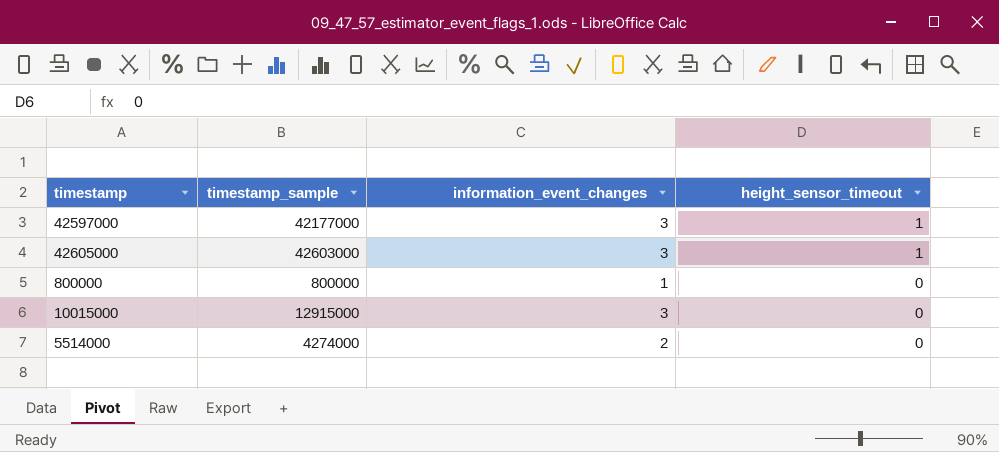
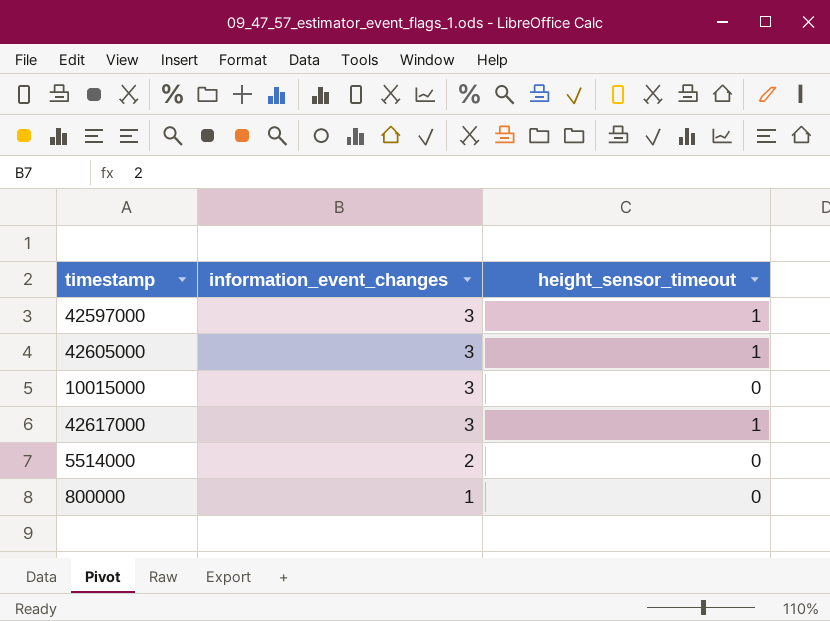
row order: height_sensor_timeout descending -> information_event_changes descending
column timestamp_sample | position: 2 -> none
row 42617000: none -> 3 | 1

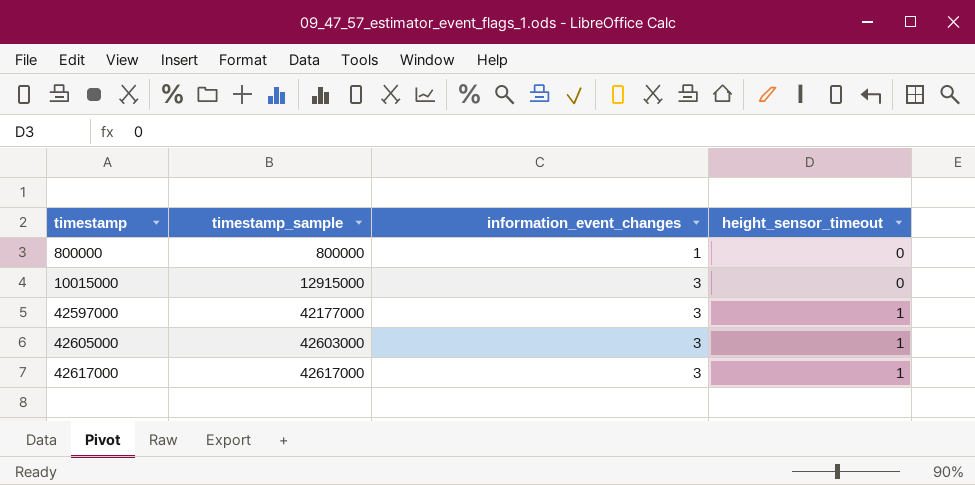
row order: information_event_changes descending -> timestamp ascending
column timestamp_sample | position: none -> 2
row 5514000: 2 | 0 -> none

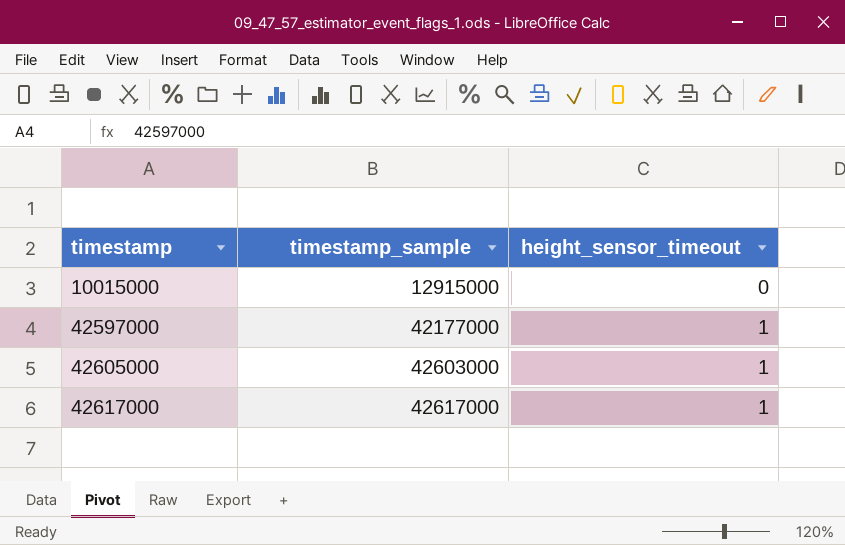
column information_event_changes | position: 3 -> none
row 800000: 800000 | 1 | 0 -> none

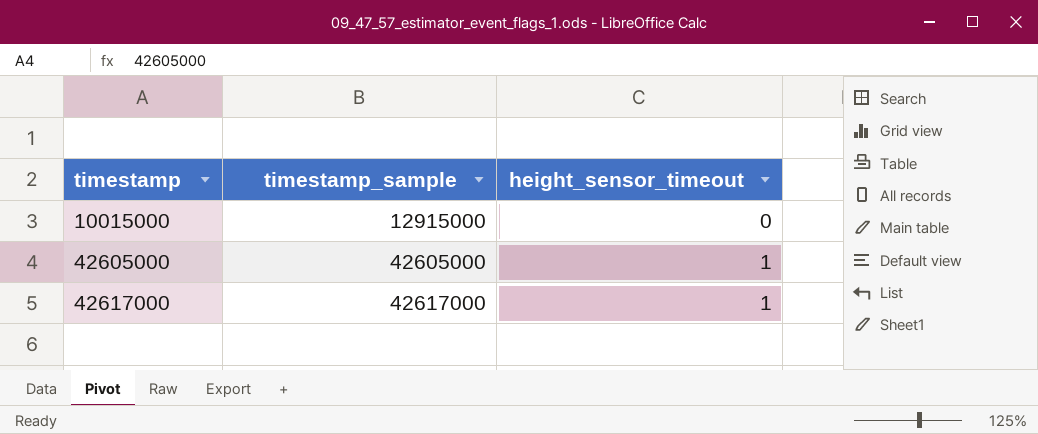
row 42597000: 42177000 | 1 -> none
42605000 | timestamp_sample: 42603000 -> 42605000

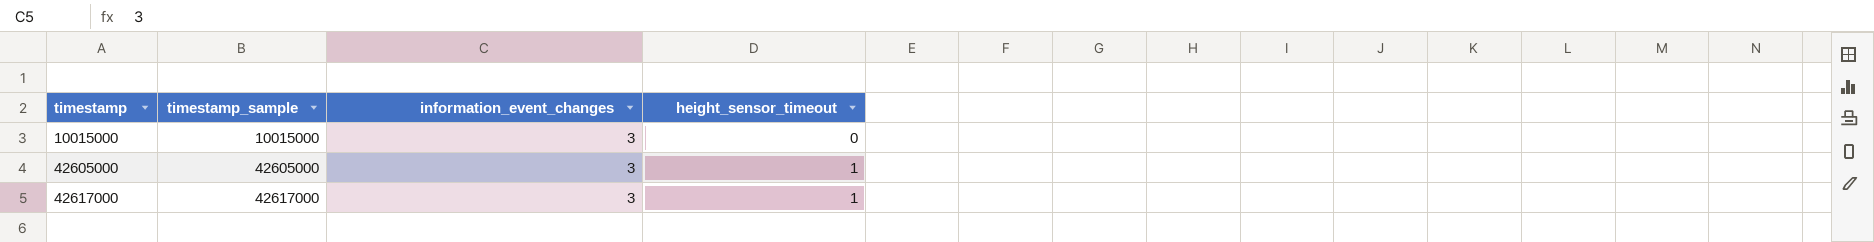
column information_event_changes | position: none -> 3
10015000 | timestamp_sample: 12915000 -> 10015000

